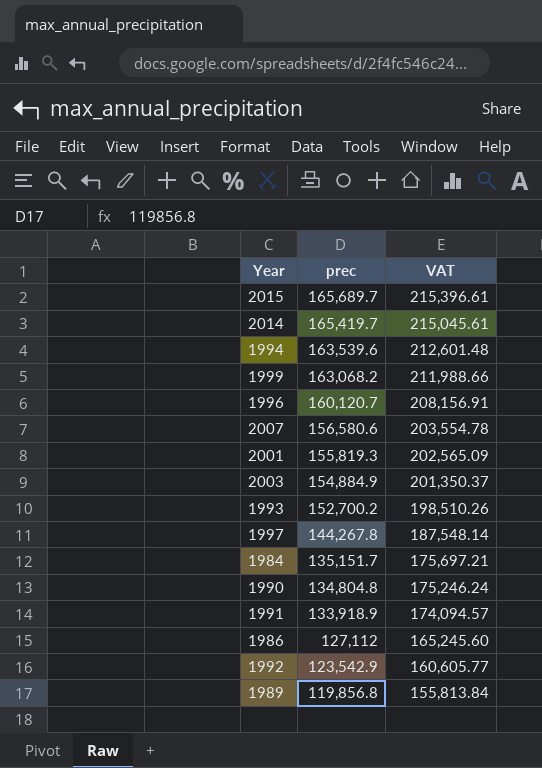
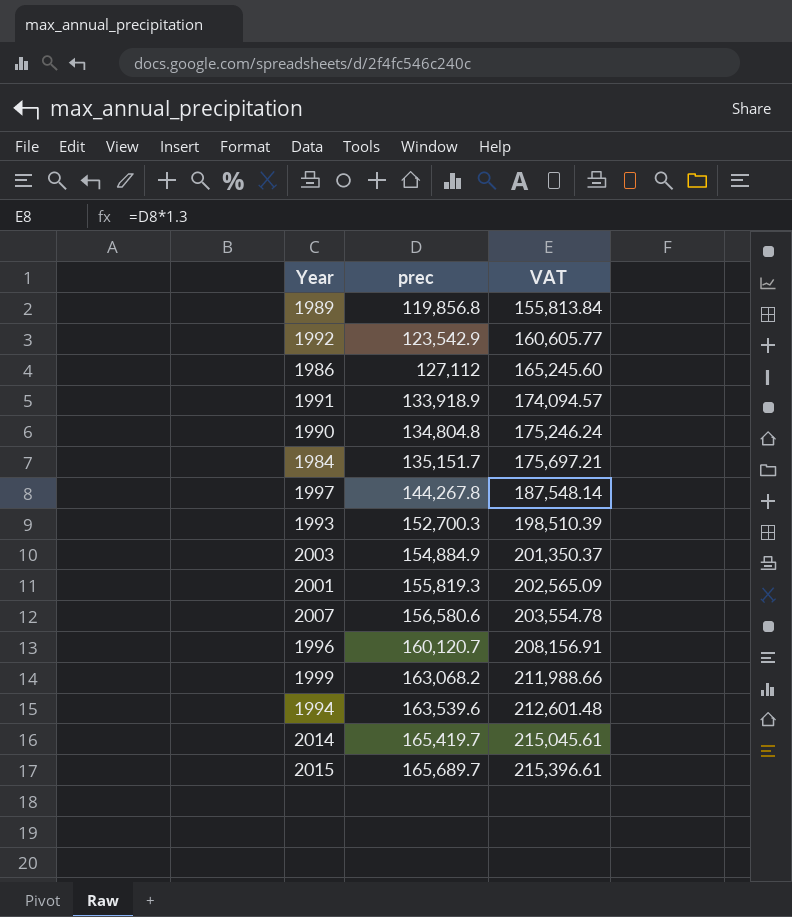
row order: prec descending -> prec ascending
1993 | prec: 152,700.2 -> 152,700.3
1993 | VAT: 198,510.26 -> 198,510.39

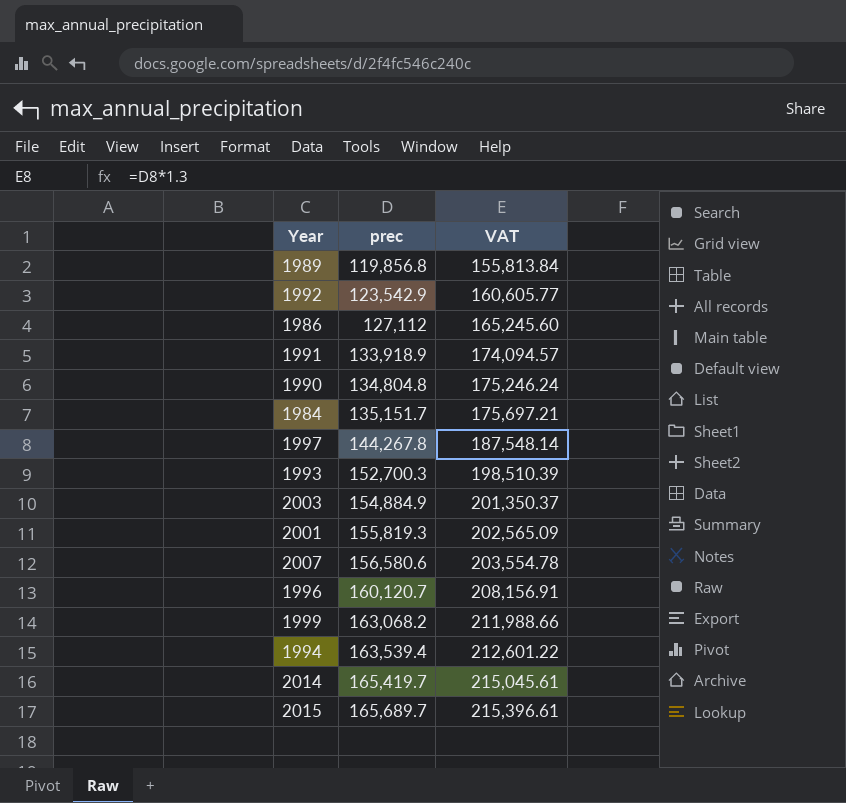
1994 | prec: 163,539.6 -> 163,539.4
1994 | VAT: 212,601.48 -> 212,601.22

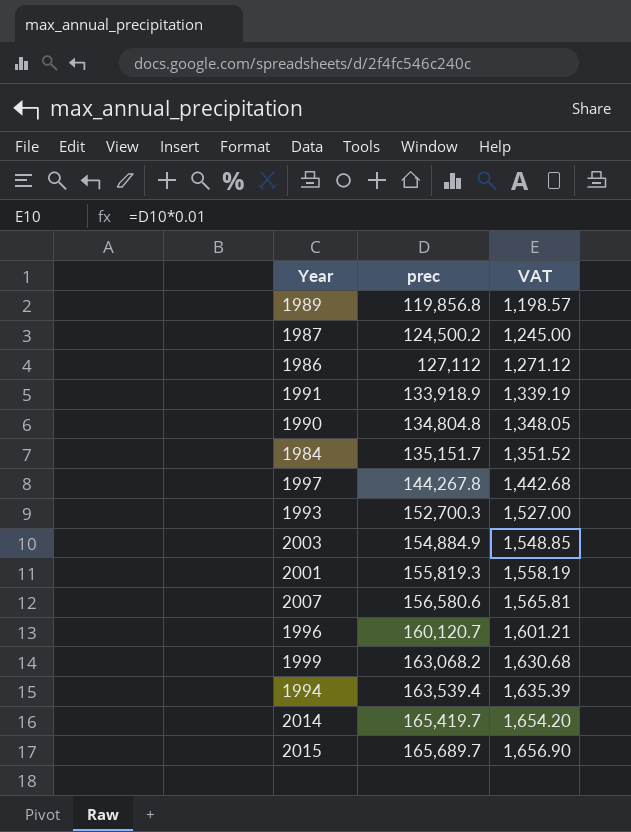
column VAT | formula: [prec] * 1.3 -> [prec] * 0.01
row 1992: 123,542.9 | 160,605.77 -> none
row 1987: none -> 124,500.2 | 1,245.00

